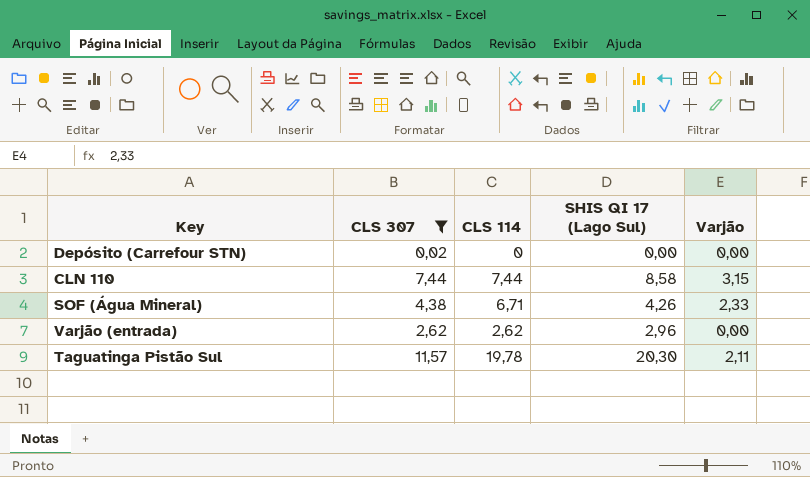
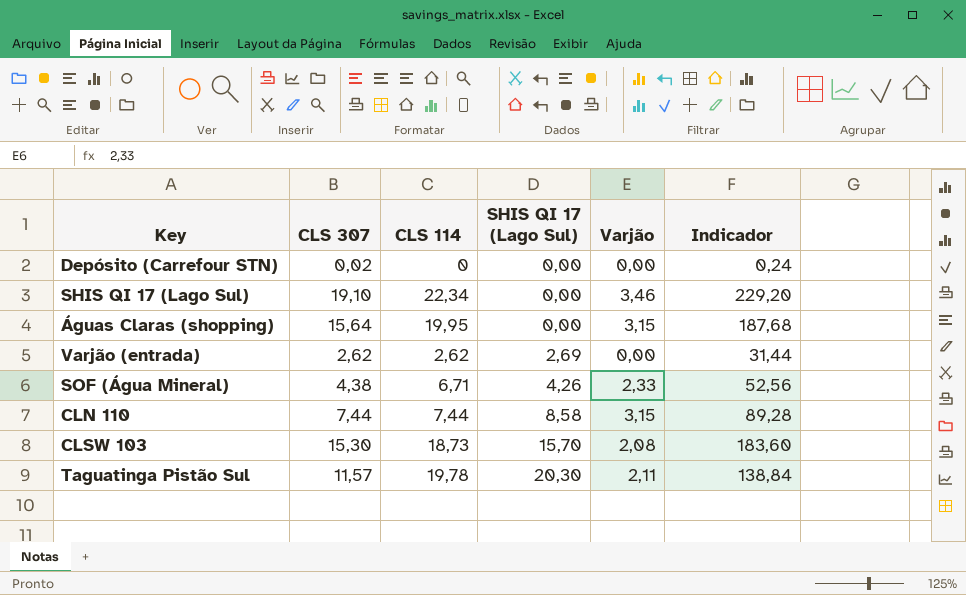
filter: CLS 307 <= 11,57 -> none
row order: none -> SHIS QI 17 (Lago Sul) ascending
column Indicador | formula: none -> [CLS 307] * 12
Varjão (entrada) | SHIS QI 17 (Lago Sul): 2,96 -> 2,69

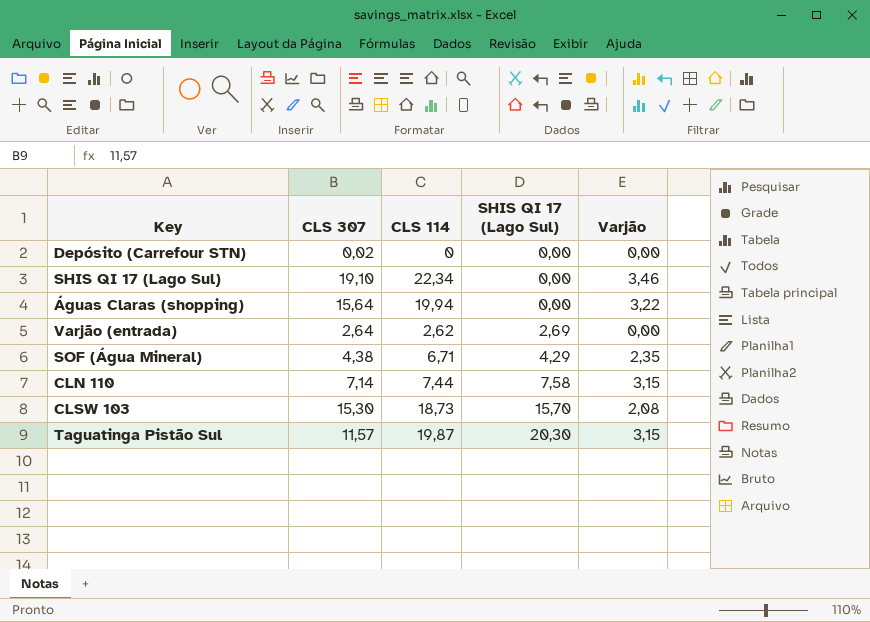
column Indicador | formula: [CLS 307] * 12 -> none
Águas Claras (shopping) | CLS 114: 19,95 -> 19,94
Águas Claras (shopping) | Varjão: 3,15 -> 3,22
Varjão (entrada) | CLS 307: 2,62 -> 2,64
SOF (Água Mineral) | SHIS QI 17 (Lago Sul): 4,26 -> 4,29
SOF (Água Mineral) | Varjão: 2,33 -> 2,35
CLN 110 | CLS 307: 7,44 -> 7,14
CLN 110 | SHIS QI 17 (Lago Sul): 8,58 -> 7,58
Taguatinga Pistão Sul | CLS 114: 19,78 -> 19,87
Taguatinga Pistão Sul | Varjão: 2,11 -> 3,15

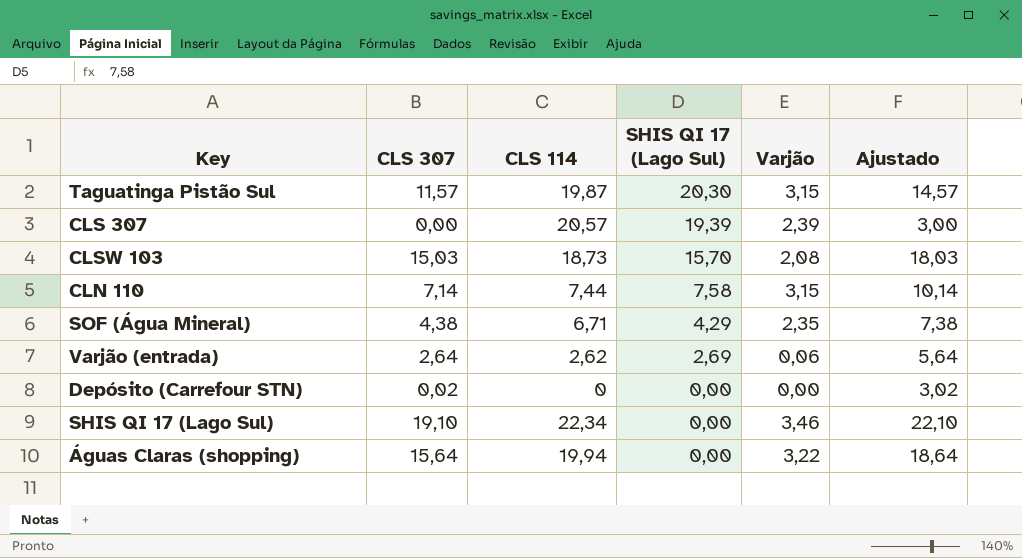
row order: SHIS QI 17 (Lago Sul) ascending -> SHIS QI 17 (Lago Sul) descending
column Ajustado | formula: none -> [CLS 307] + 3
row CLS 307: none -> 0,00 | 20,57 | 19,39 | 2,39 | 3,00
CLSW 103 | CLS 307: 15,30 -> 15,03
Varjão (entrada) | Varjão: 0,00 -> 0,06

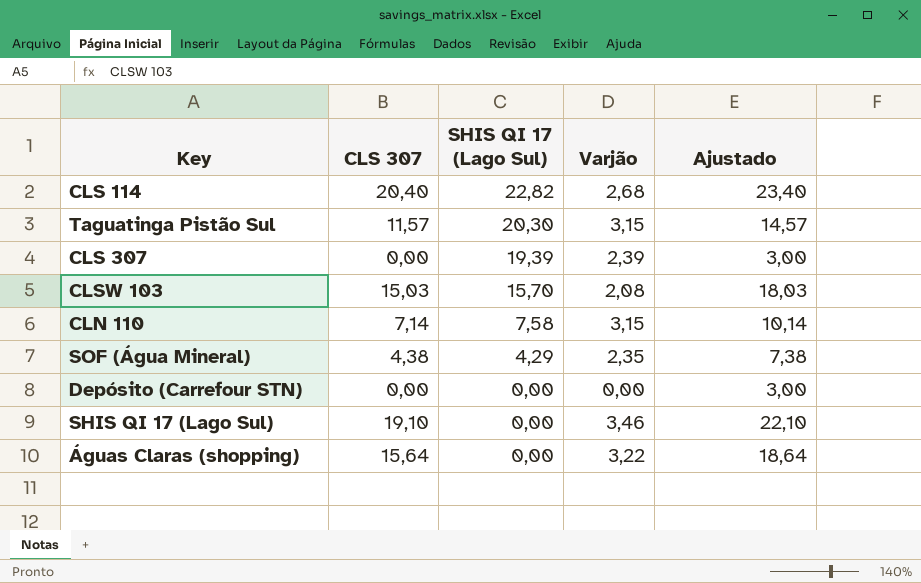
column CLS 114 | position: 3 -> none
row Varjão (entrada): 2,64 | 2,62 | 2,69 | 0,06 | 5,64 -> none
row CLS 114: none -> 20,40 | 22,82 | 2,68 | 23,40
Depósito (Carrefour STN) | CLS 307: 0,02 -> 0,00
Depósito (Carrefour STN) | Ajustado: 3,02 -> 3,00

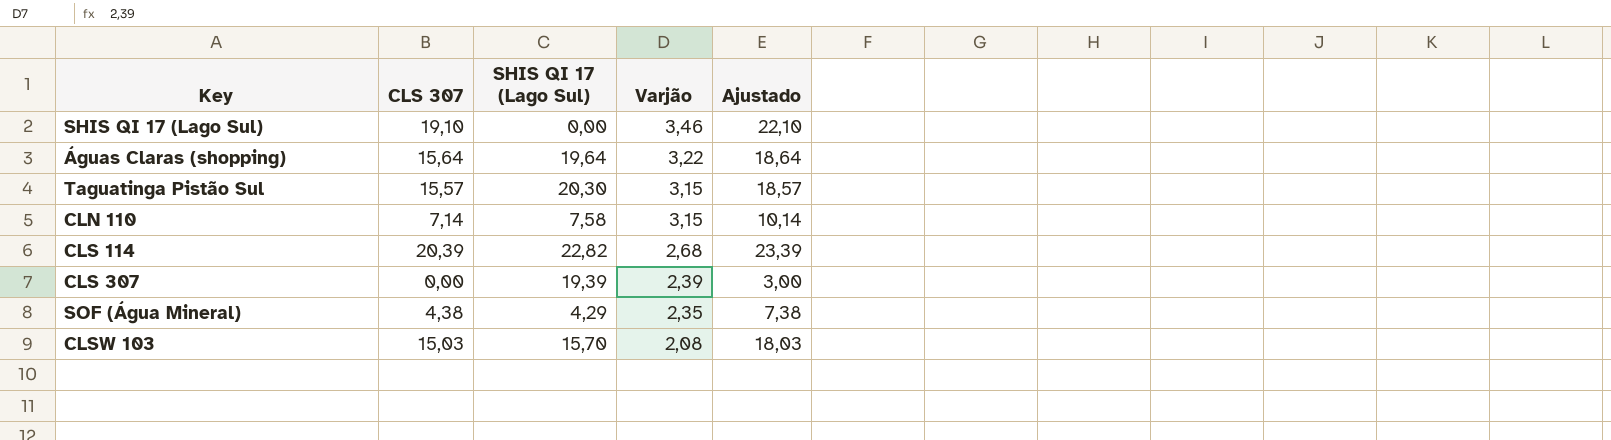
row order: SHIS QI 17 (Lago Sul) descending -> Varjão descending
row Depósito (Carrefour STN): 0,00 | 0,00 | 0,00 | 3,00 -> none
Águas Claras (shopping) | SHIS QI 17 (Lago Sul): 0,00 -> 19,64
Taguatinga Pistão Sul | CLS 307: 11,57 -> 15,57
Taguatinga Pistão Sul | Ajustado: 14,57 -> 18,57
CLS 114 | CLS 307: 20,40 -> 20,39
CLS 114 | Ajustado: 23,40 -> 23,39

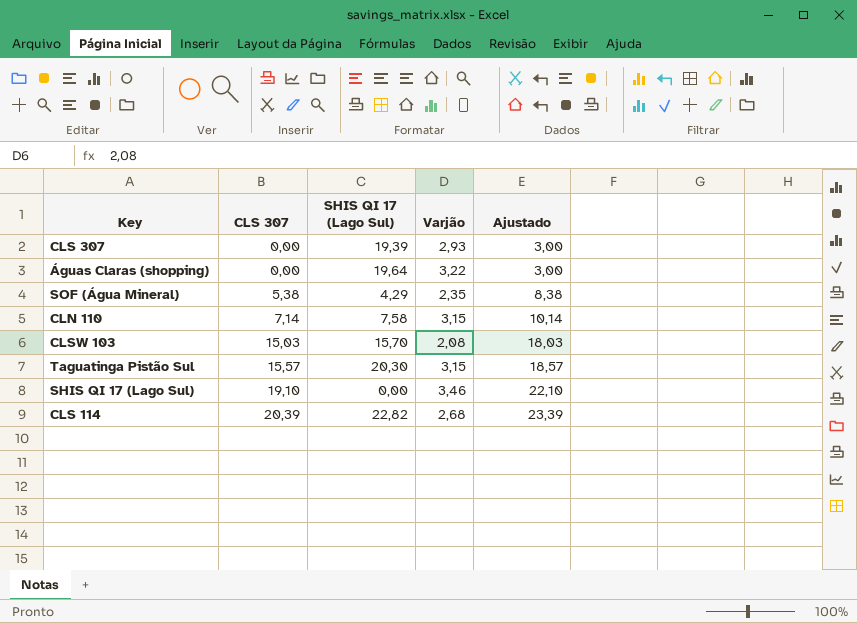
row order: Varjão descending -> CLS 307 ascending
CLS 307 | Varjão: 2,39 -> 2,93
Águas Claras (shopping) | CLS 307: 15,64 -> 0,00
Águas Claras (shopping) | Ajustado: 18,64 -> 3,00
SOF (Água Mineral) | CLS 307: 4,38 -> 5,38
SOF (Água Mineral) | Ajustado: 7,38 -> 8,38

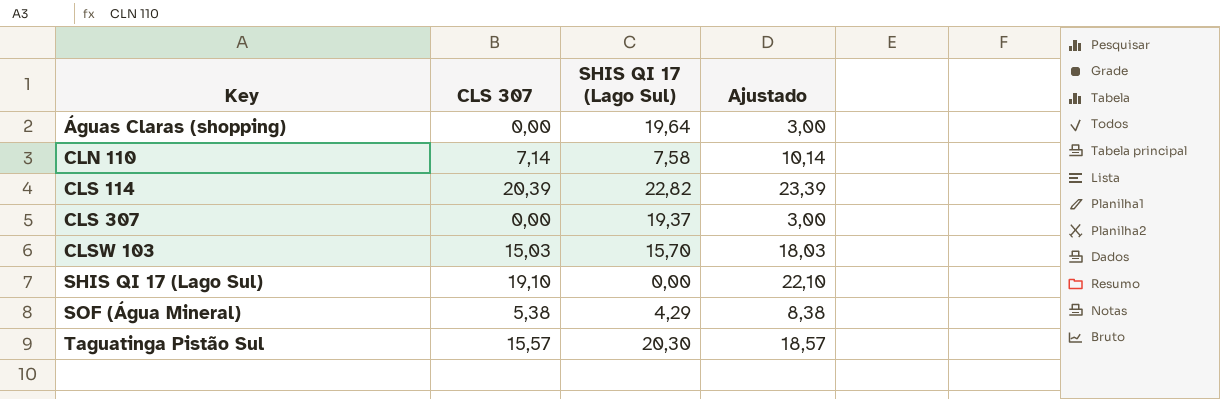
row order: CLS 307 ascending -> Key ascending
column Varjão | position: 4 -> none
CLS 307 | SHIS QI 17 (Lago Sul): 19,39 -> 19,37

